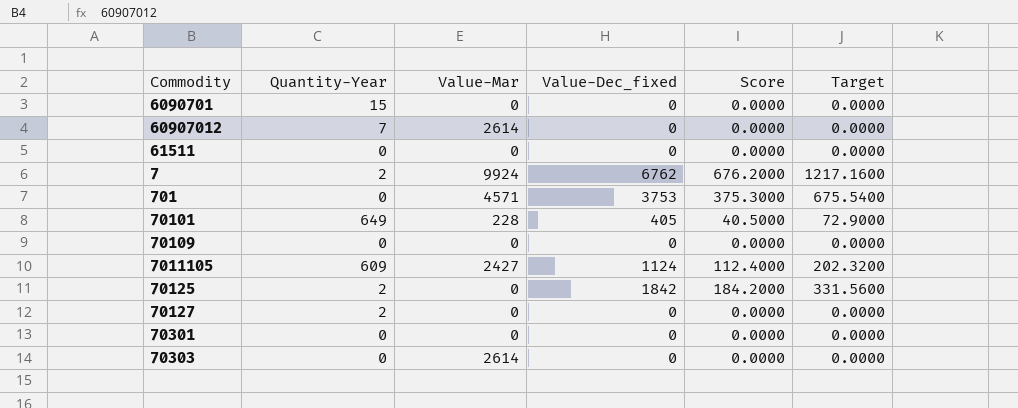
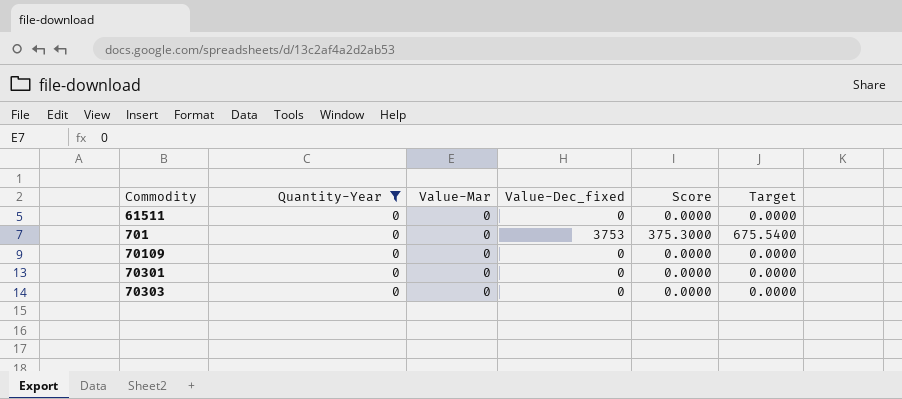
filter: none -> Quantity-Year = 0
701 | Value-Mar: 4571 -> 0
70303 | Value-Mar: 2614 -> 0

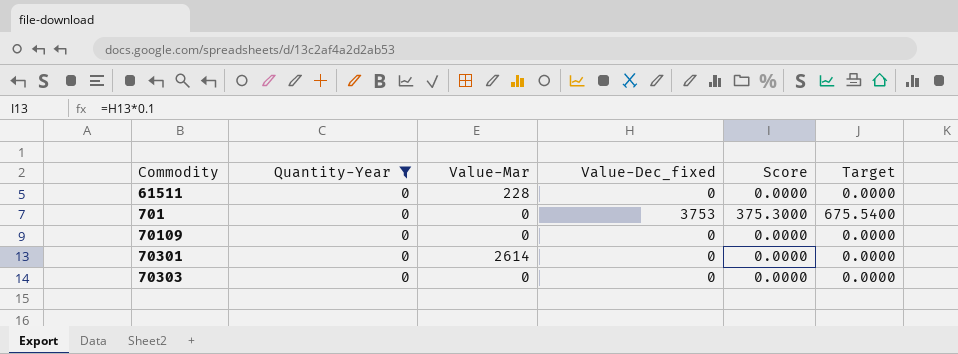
61511 | Value-Mar: 0 -> 228
70301 | Value-Mar: 0 -> 2614

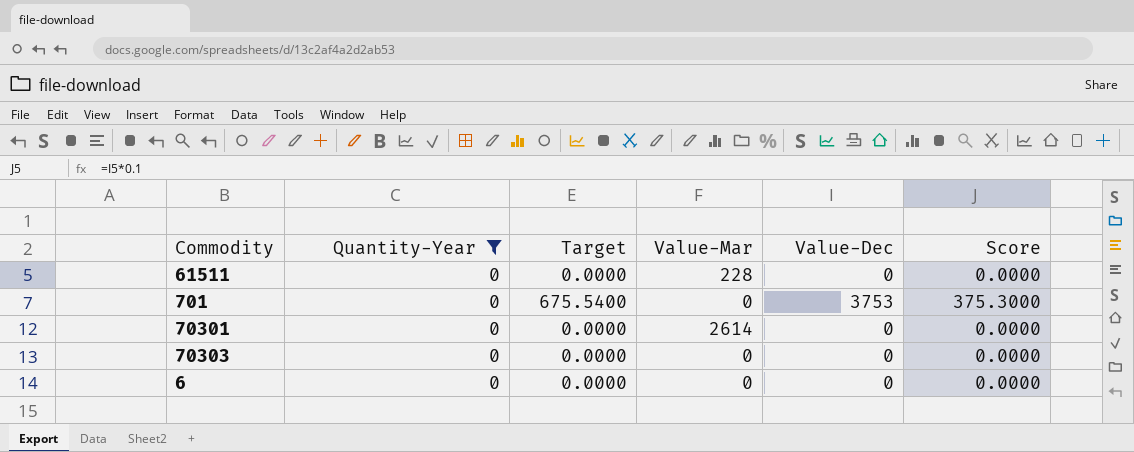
column Target | position: 6 -> 3
column name: Value-Dec_fixed -> Value-Dec
row 70109: 0 | 0 | 0 | 0.0000 | 0.0000 -> none
row 6: none -> 0 | 0.0000 | 0 | 0 | 0.0000

